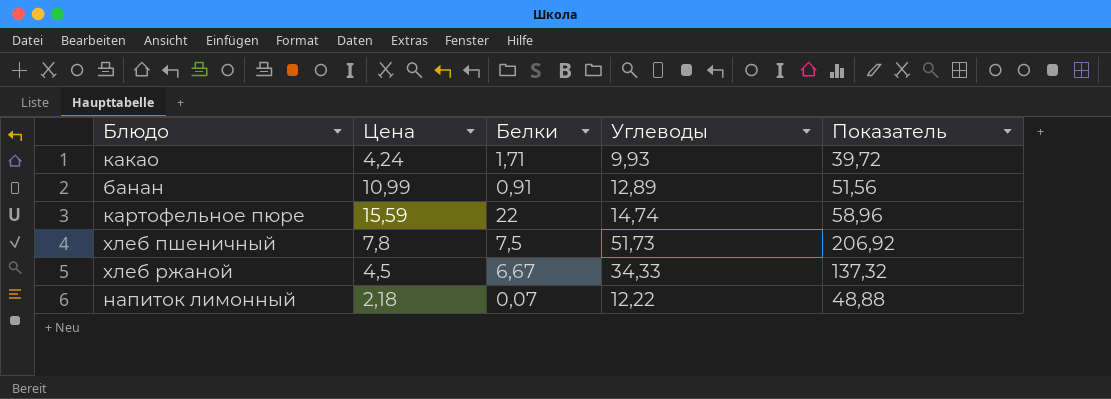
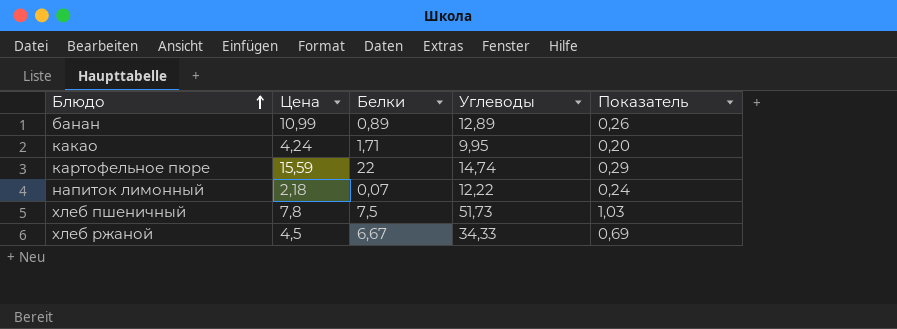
row order: none -> Блюдо ascending
column Показатель | formula: [Углеводы] * 4 -> [Углеводы] * 0,02
банан | Белки: 0,91 -> 0,89
какао | Углеводы: 9,93 -> 9,95

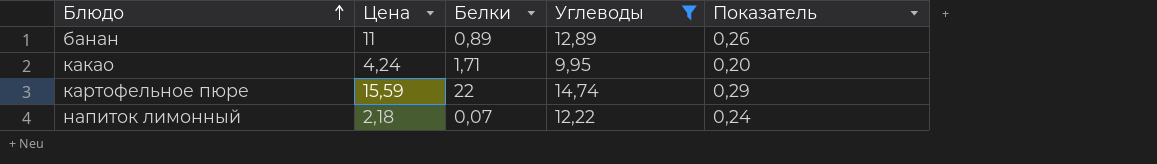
filter: none -> Углеводы <= 14,74
банан | Цена: 10,99 -> 11

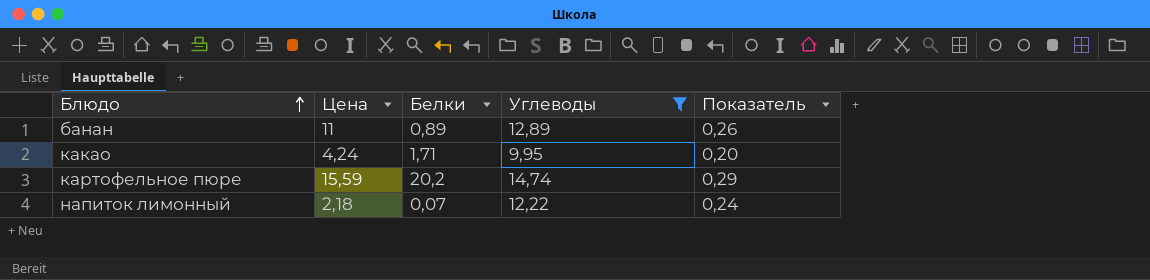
картофельное пюре | Белки: 22 -> 20,2

